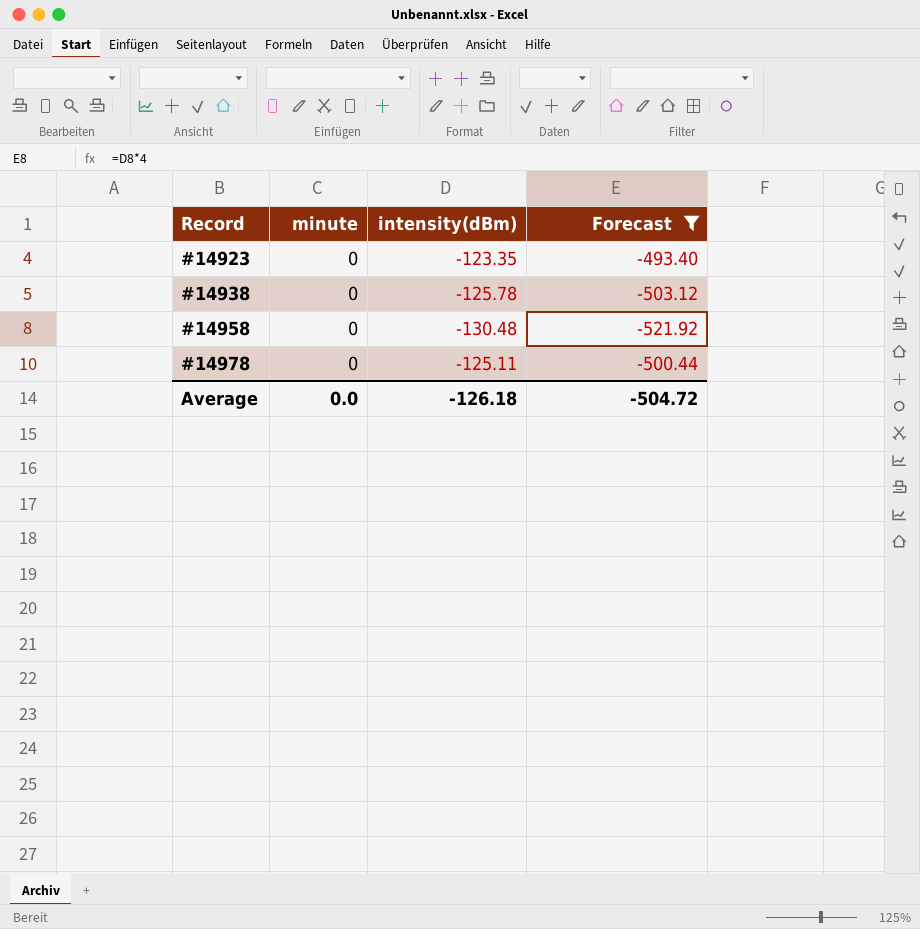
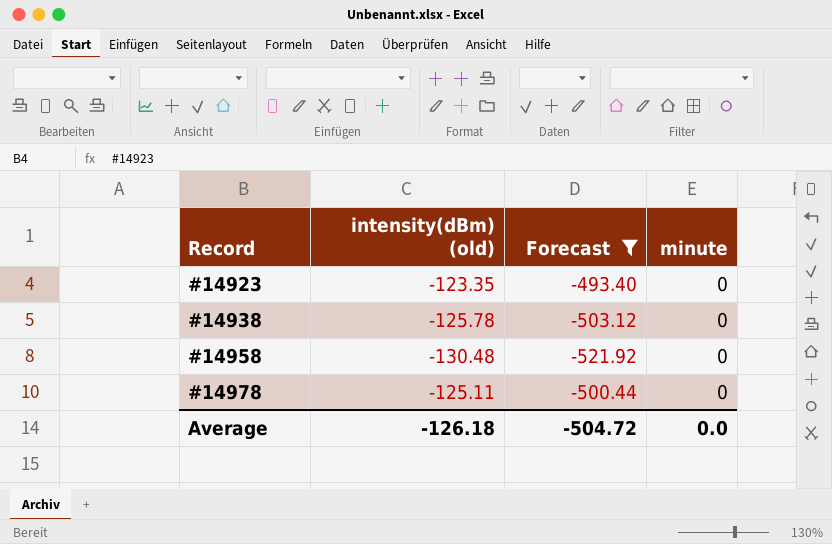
column name: intensity(dBm) -> intensity(dBm) (old)
column minute | position: 2 -> 4

